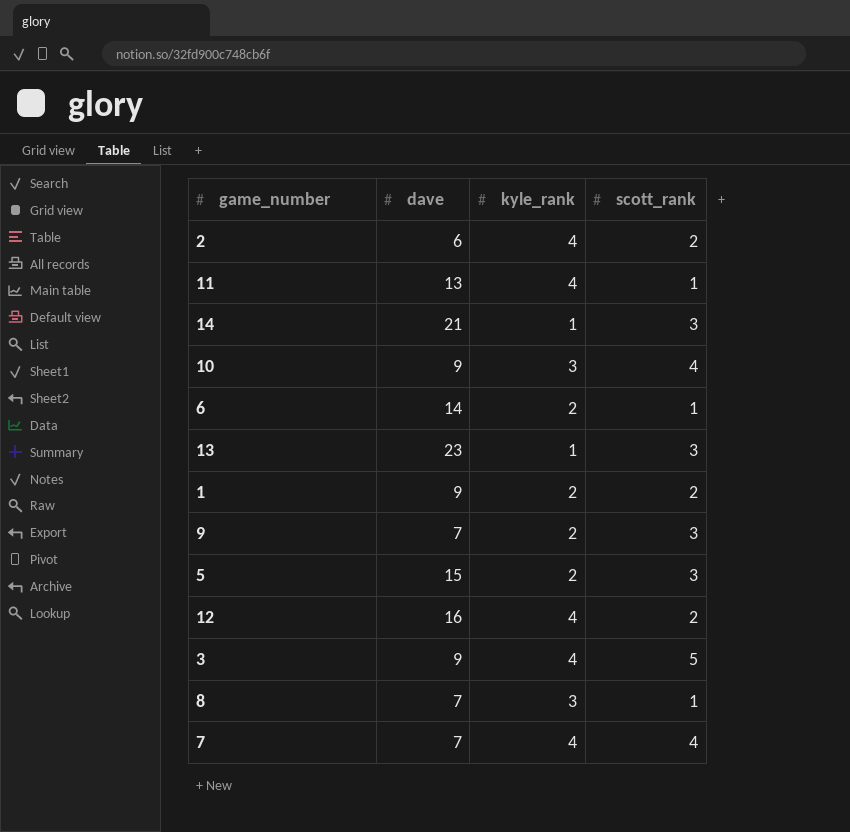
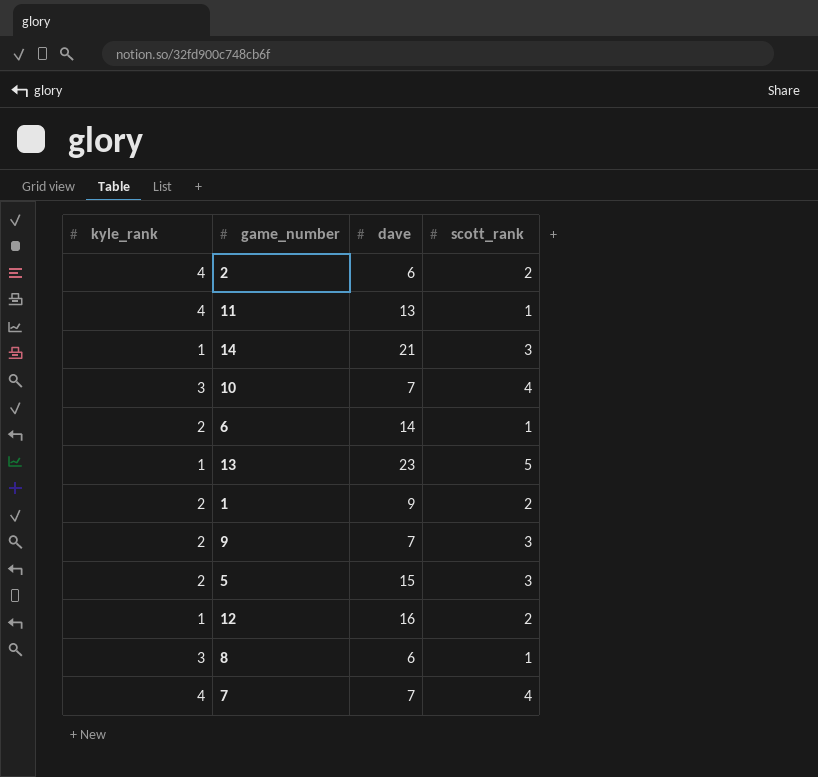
column kyle_rank | position: 3 -> 1
row 3: 9 | 4 | 5 -> none
10 | dave: 9 -> 7
13 | scott_rank: 3 -> 5
12 | kyle_rank: 4 -> 1
8 | dave: 7 -> 6

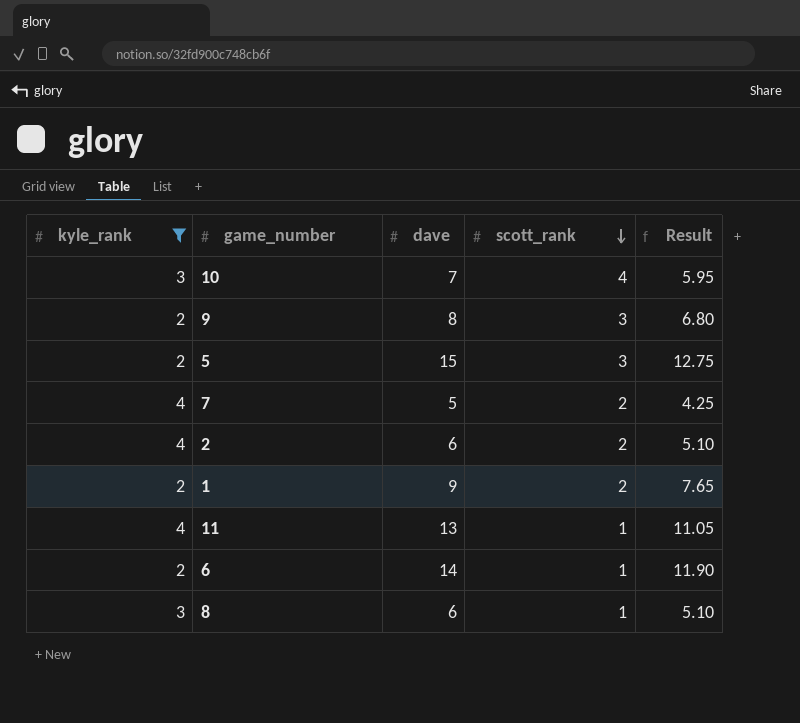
filter: none -> kyle_rank != 1
row order: none -> scott_rank descending
column Result | formula: none -> [dave] * 0.85
9 | dave: 7 -> 8
7 | dave: 7 -> 5
7 | scott_rank: 4 -> 2

